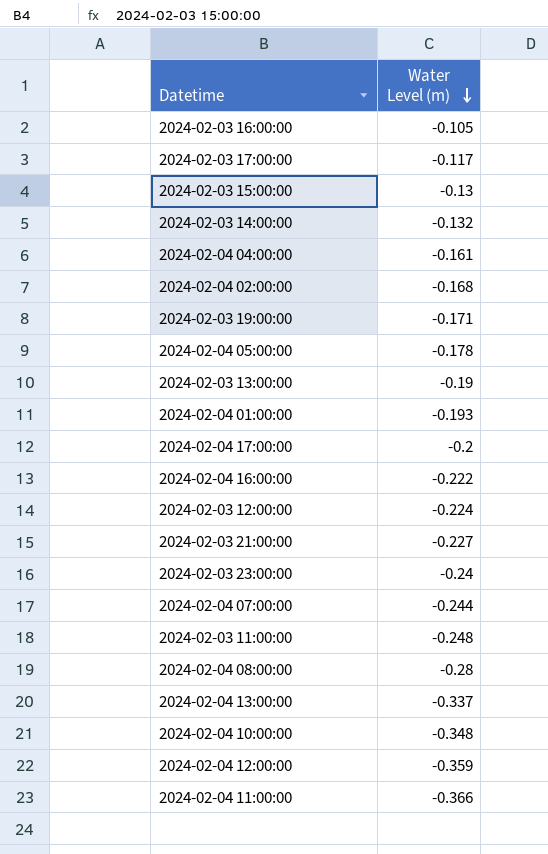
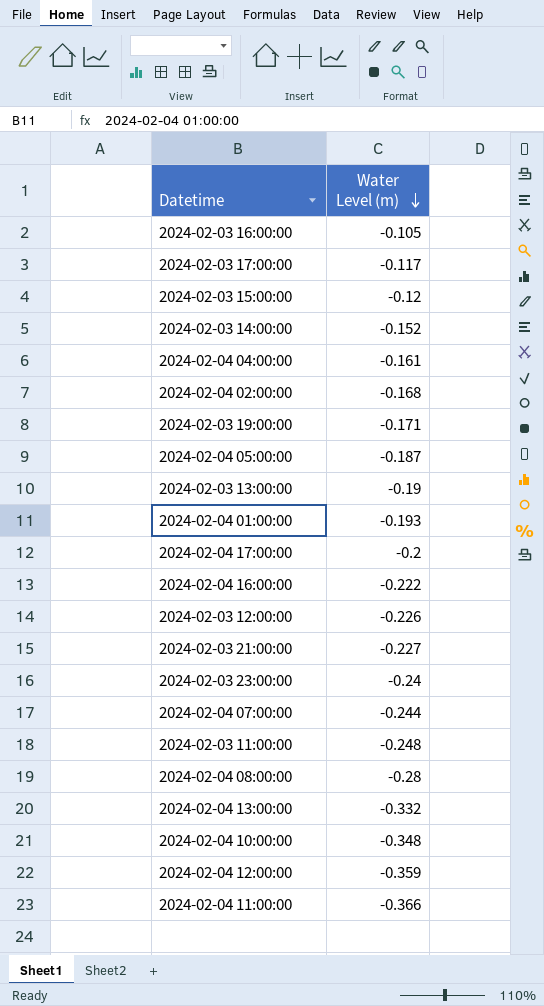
2024-02-03 15:00:00 | Water Level (m): -0.13 -> -0.12
2024-02-03 14:00:00 | Water Level (m): -0.132 -> -0.152
2024-02-04 05:00:00 | Water Level (m): -0.178 -> -0.187
2024-02-03 12:00:00 | Water Level (m): -0.224 -> -0.226
2024-02-04 13:00:00 | Water Level (m): -0.337 -> -0.332

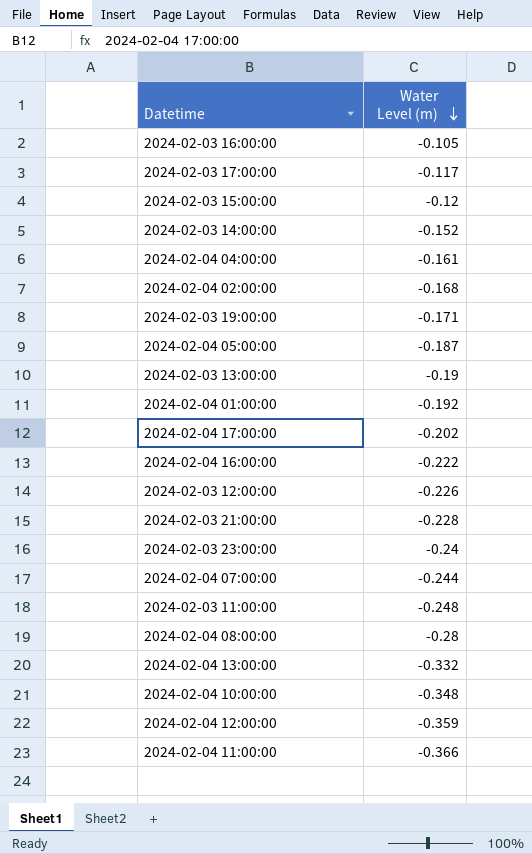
2024-02-04 01:00:00 | Water Level (m): -0.193 -> -0.192
2024-02-04 17:00:00 | Water Level (m): -0.2 -> -0.202
2024-02-03 21:00:00 | Water Level (m): -0.227 -> -0.228

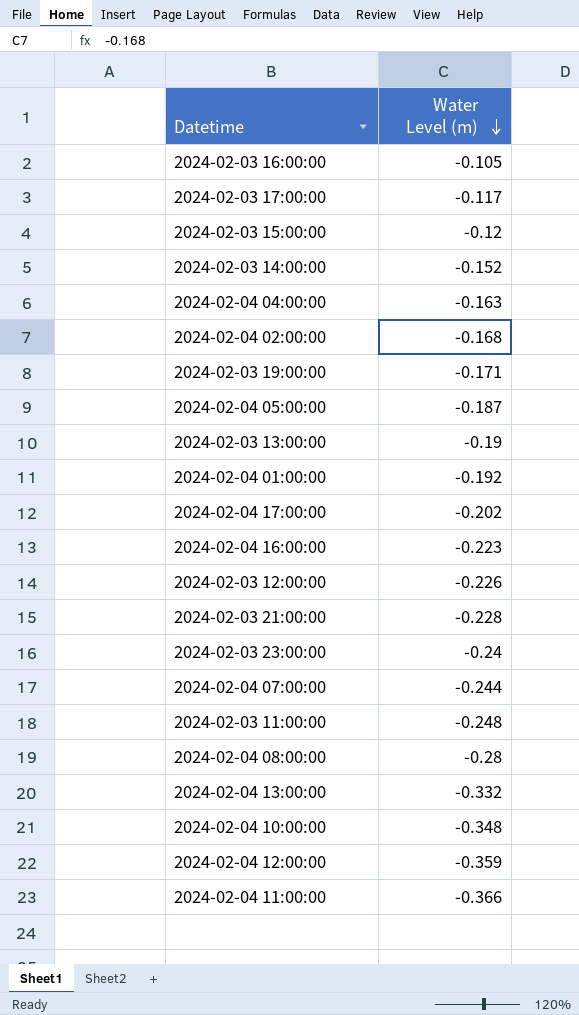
2024-02-04 04:00:00 | Water Level (m): -0.161 -> -0.163
2024-02-04 16:00:00 | Water Level (m): -0.222 -> -0.223

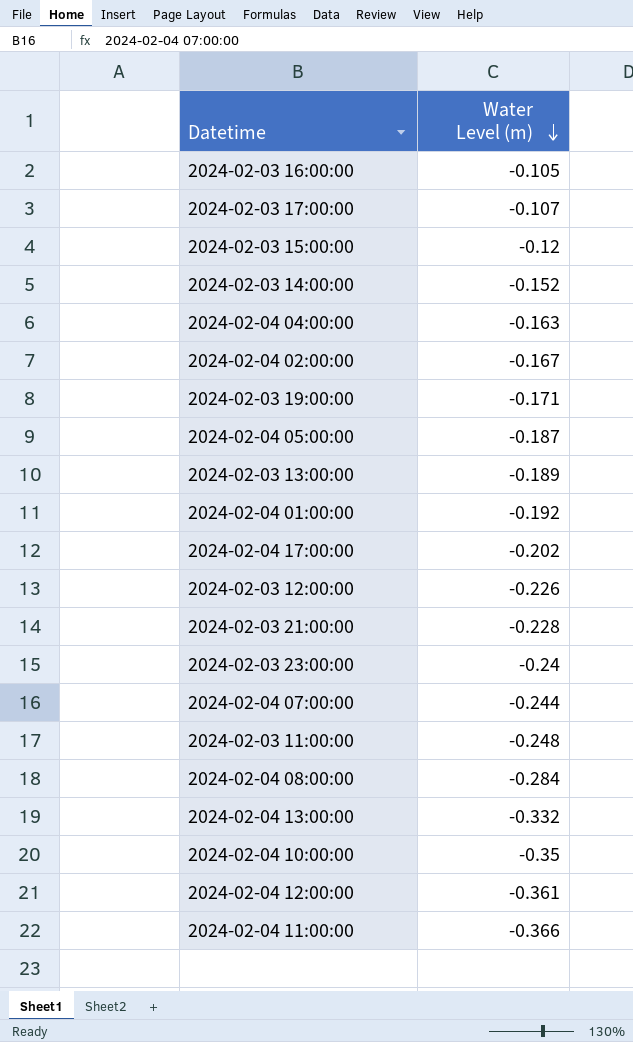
row 2024-02-04 16:00:00: -0.223 -> none
2024-02-03 17:00:00 | Water Level (m): -0.117 -> -0.107
2024-02-04 02:00:00 | Water Level (m): -0.168 -> -0.167
2024-02-03 13:00:00 | Water Level (m): -0.19 -> -0.189
2024-02-04 08:00:00 | Water Level (m): -0.28 -> -0.284
2024-02-04 10:00:00 | Water Level (m): -0.348 -> -0.35
2024-02-04 12:00:00 | Water Level (m): -0.359 -> -0.361

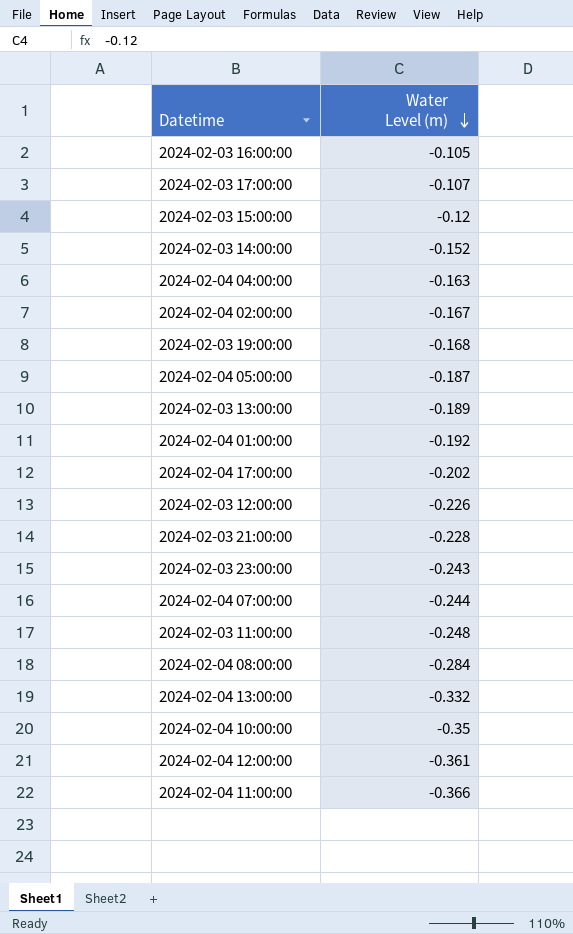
2024-02-03 19:00:00 | Water Level (m): -0.171 -> -0.168
2024-02-03 23:00:00 | Water Level (m): -0.24 -> -0.243

